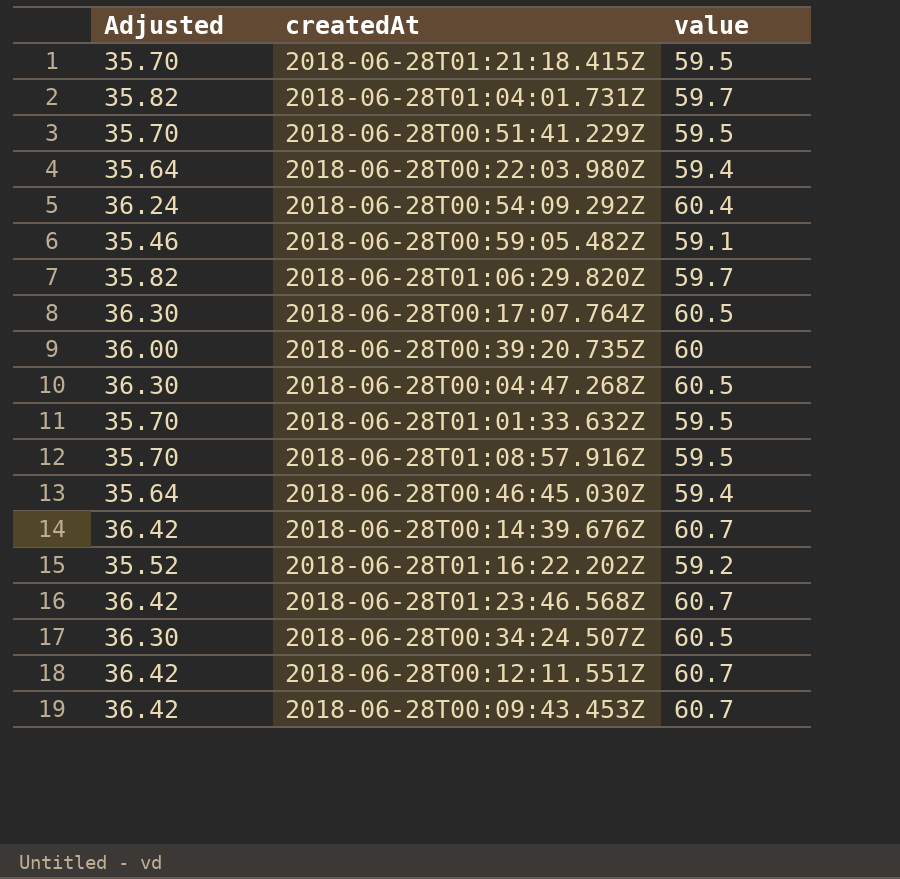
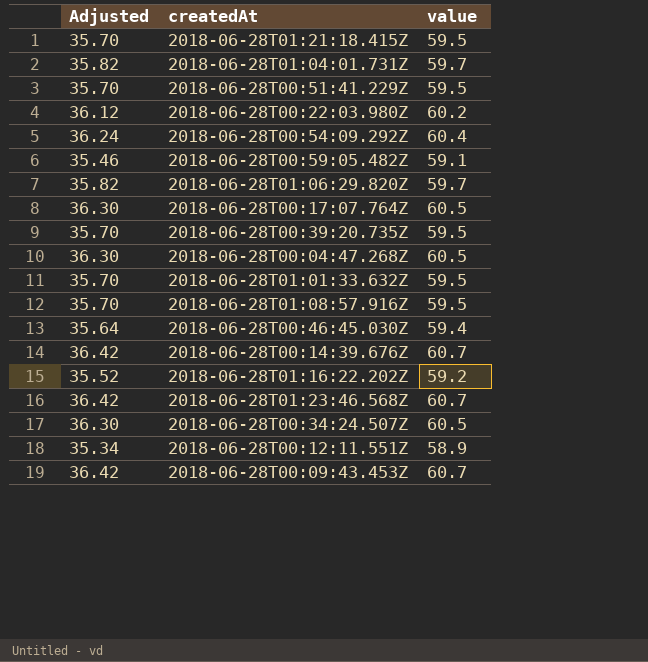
2018-06-28T00:22:03.980Z | Adjusted: 35.64 -> 36.12
2018-06-28T00:22:03.980Z | value: 59.4 -> 60.2
2018-06-28T00:39:20.735Z | Adjusted: 36.00 -> 35.70
2018-06-28T00:39:20.735Z | value: 60 -> 59.5
2018-06-28T00:12:11.551Z | Adjusted: 36.42 -> 35.34
2018-06-28T00:12:11.551Z | value: 60.7 -> 58.9

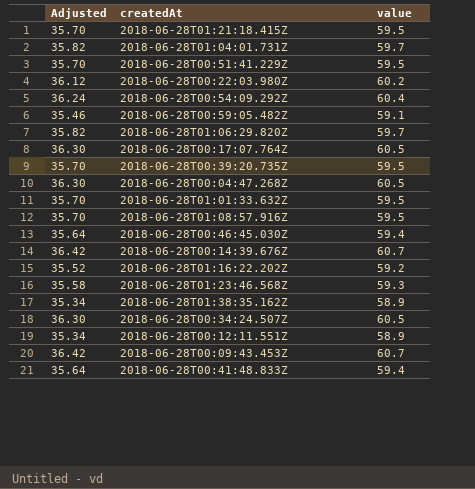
2018-06-28T01:23:46.568Z | Adjusted: 36.42 -> 35.58
2018-06-28T01:23:46.568Z | value: 60.7 -> 59.3
row 2018-06-28T01:38:35.162Z: none -> 35.34 | 58.9
row 2018-06-28T00:41:48.833Z: none -> 35.64 | 59.4

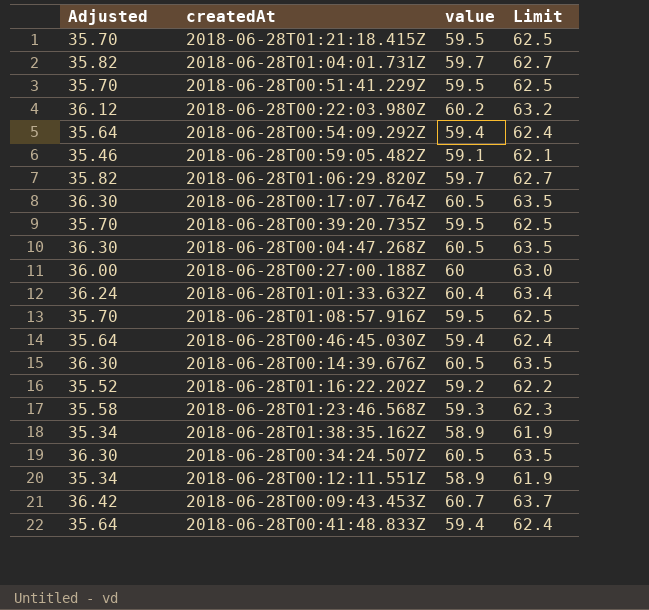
column Limit | formula: none -> [value] + 3
2018-06-28T00:54:09.292Z | Adjusted: 36.24 -> 35.64
2018-06-28T00:54:09.292Z | value: 60.4 -> 59.4
row 2018-06-28T00:27:00.188Z: none -> 36.00 | 60 | 63.0
2018-06-28T01:01:33.632Z | Adjusted: 35.70 -> 36.24
2018-06-28T01:01:33.632Z | value: 59.5 -> 60.4
2018-06-28T00:14:39.676Z | Adjusted: 36.42 -> 36.30
2018-06-28T00:14:39.676Z | value: 60.7 -> 60.5

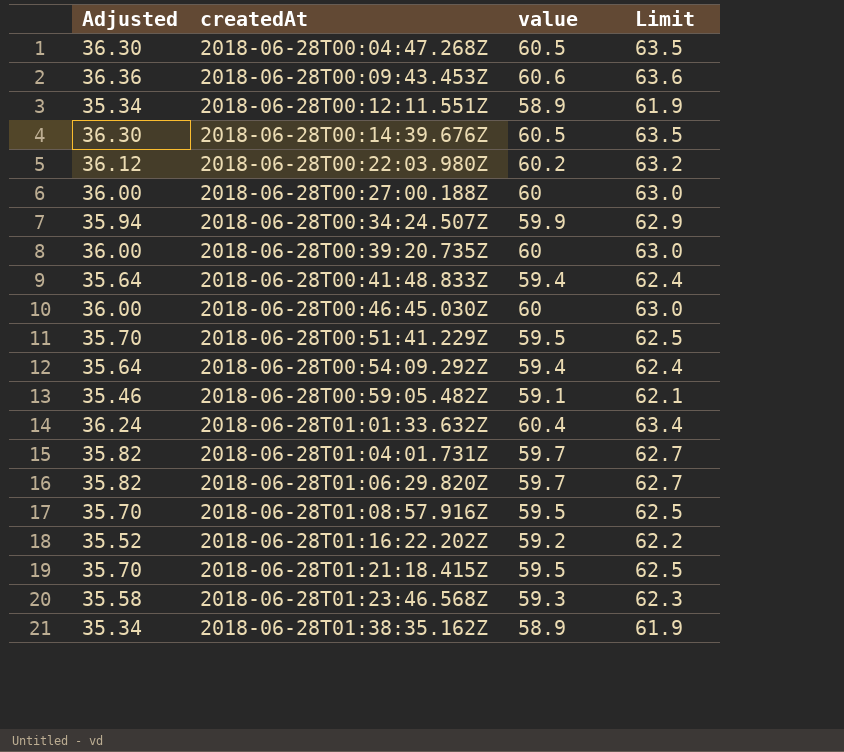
row order: none -> createdAt ascending
row 2018-06-28T00:17:07.764Z: 36.30 | 60.5 | 63.5 -> none
2018-06-28T00:09:43.453Z | Adjusted: 36.42 -> 36.36
2018-06-28T00:09:43.453Z | value: 60.7 -> 60.6
2018-06-28T00:09:43.453Z | Limit: 63.7 -> 63.6
2018-06-28T00:34:24.507Z | Adjusted: 36.30 -> 35.94
2018-06-28T00:34:24.507Z | value: 60.5 -> 59.9
2018-06-28T00:34:24.507Z | Limit: 63.5 -> 62.9
2018-06-28T00:39:20.735Z | Adjusted: 35.70 -> 36.00
2018-06-28T00:39:20.735Z | value: 59.5 -> 60
2018-06-28T00:39:20.735Z | Limit: 62.5 -> 63.0
2018-06-28T00:46:45.030Z | Adjusted: 35.64 -> 36.00
2018-06-28T00:46:45.030Z | value: 59.4 -> 60
2018-06-28T00:46:45.030Z | Limit: 62.4 -> 63.0

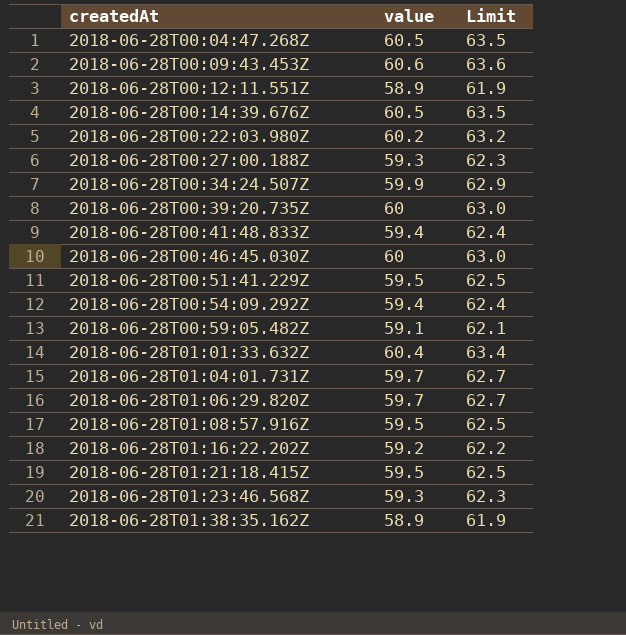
column Adjusted | formula: [value] * 0.6 -> none
2018-06-28T00:27:00.188Z | value: 60 -> 59.3
2018-06-28T00:27:00.188Z | Limit: 63.0 -> 62.3

